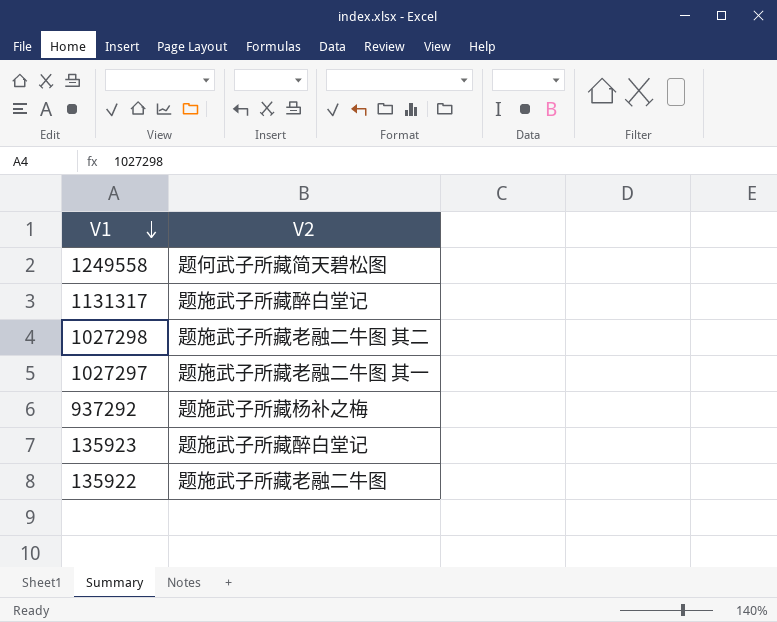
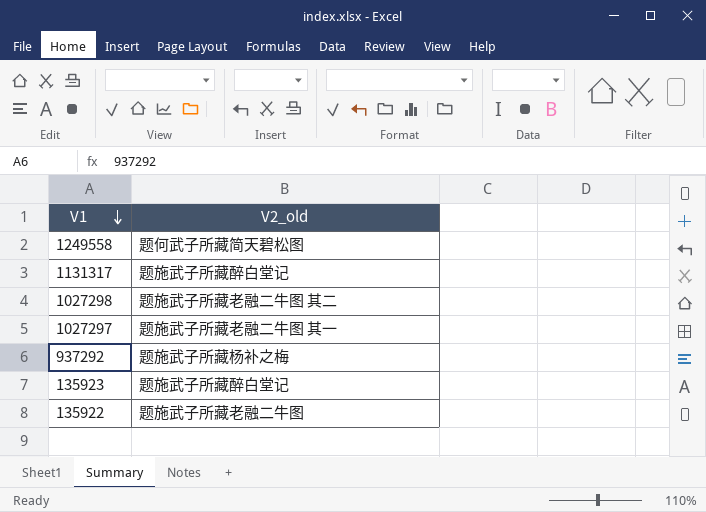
column name: V2 -> V2_old

